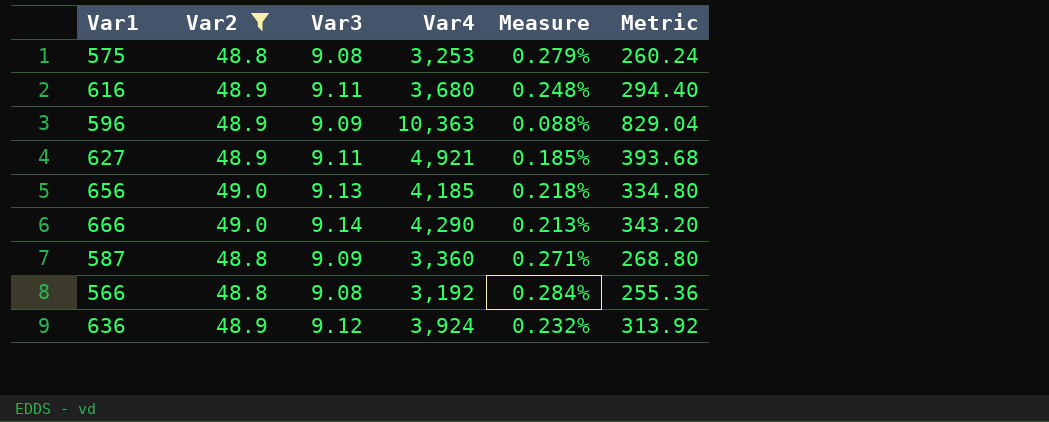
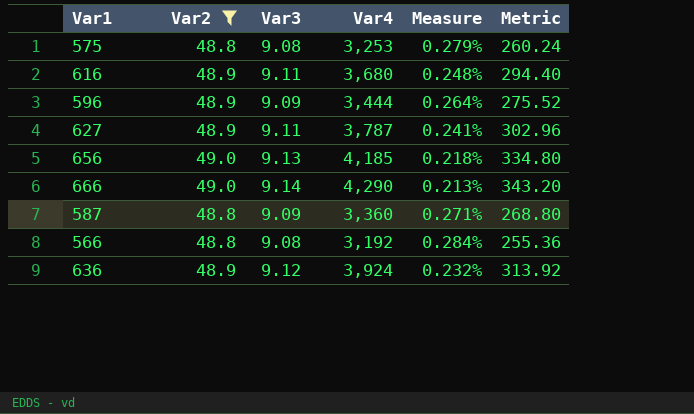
596 | Var4: 10,363 -> 3,444
596 | Measure: 0.088% -> 0.264%
596 | Metric: 829.04 -> 275.52
627 | Var4: 4,921 -> 3,787
627 | Measure: 0.185% -> 0.241%
627 | Metric: 393.68 -> 302.96

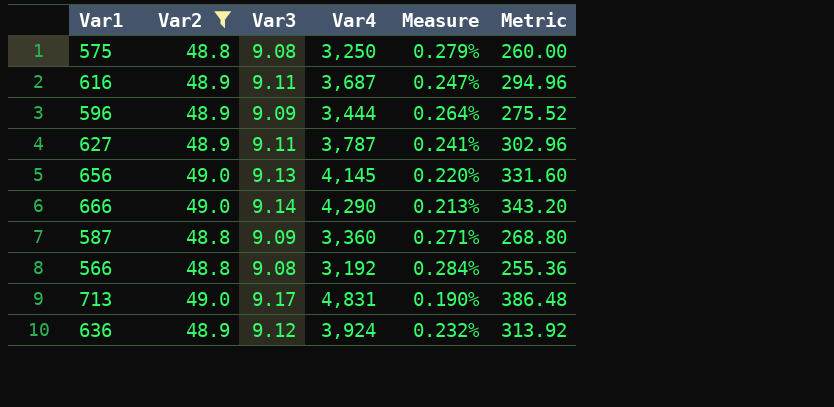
575 | Var4: 3,253 -> 3,250
575 | Metric: 260.24 -> 260.00
616 | Var4: 3,680 -> 3,687
616 | Measure: 0.248% -> 0.247%
616 | Metric: 294.40 -> 294.96
656 | Var4: 4,185 -> 4,145
656 | Measure: 0.218% -> 0.220%
656 | Metric: 334.80 -> 331.60
row 713: none -> 49.0 | 9.17 | 4,831 | 0.190% | 386.48

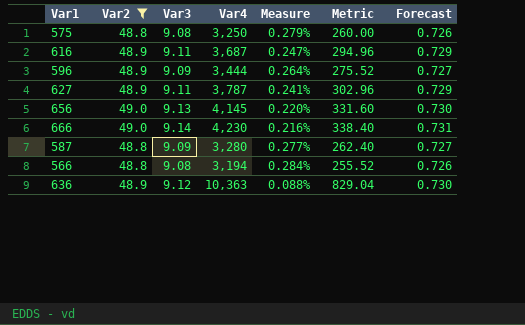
column Forecast | formula: none -> [Var3] * 0.08
row 713: 49.0 | 9.17 | 4,831 | 0.190% | 386.48 -> none
666 | Var4: 4,290 -> 4,230
666 | Measure: 0.213% -> 0.216%
666 | Metric: 343.20 -> 338.40
587 | Var4: 3,360 -> 3,280
587 | Measure: 0.271% -> 0.277%
587 | Metric: 268.80 -> 262.40
566 | Var4: 3,192 -> 3,194
566 | Metric: 255.36 -> 255.52
636 | Var4: 3,924 -> 10,363
636 | Measure: 0.232% -> 0.088%
636 | Metric: 313.92 -> 829.04

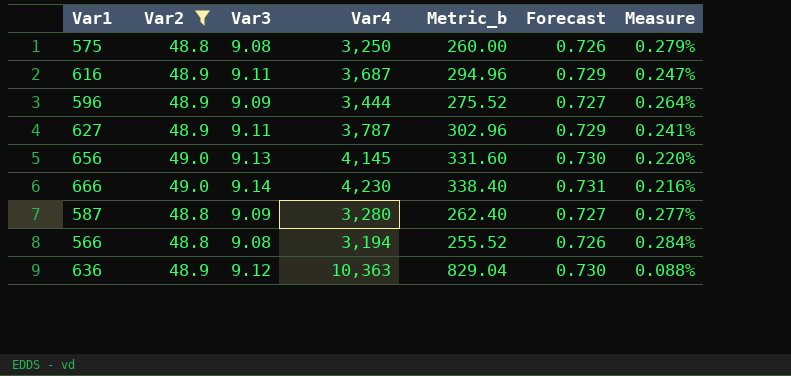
column name: Metric -> Metric_b
column Measure | position: 5 -> 7

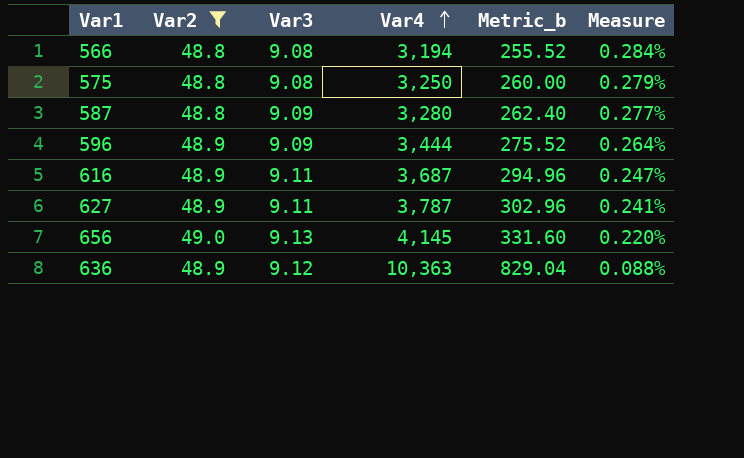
row order: none -> Var4 ascending
column Forecast | formula: [Var3] * 0.08 -> none
row 666: 49.0 | 9.14 | 4,230 | 338.40 | 0.731 | 0.216% -> none

